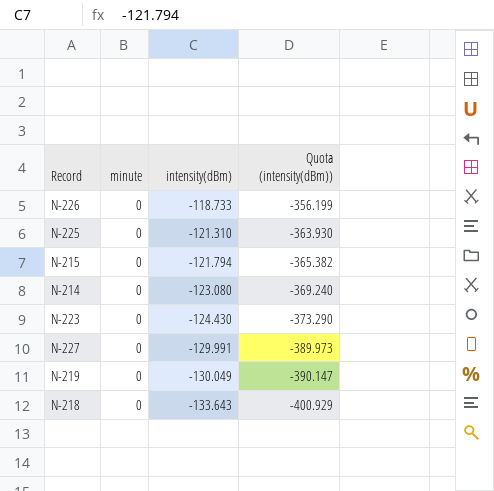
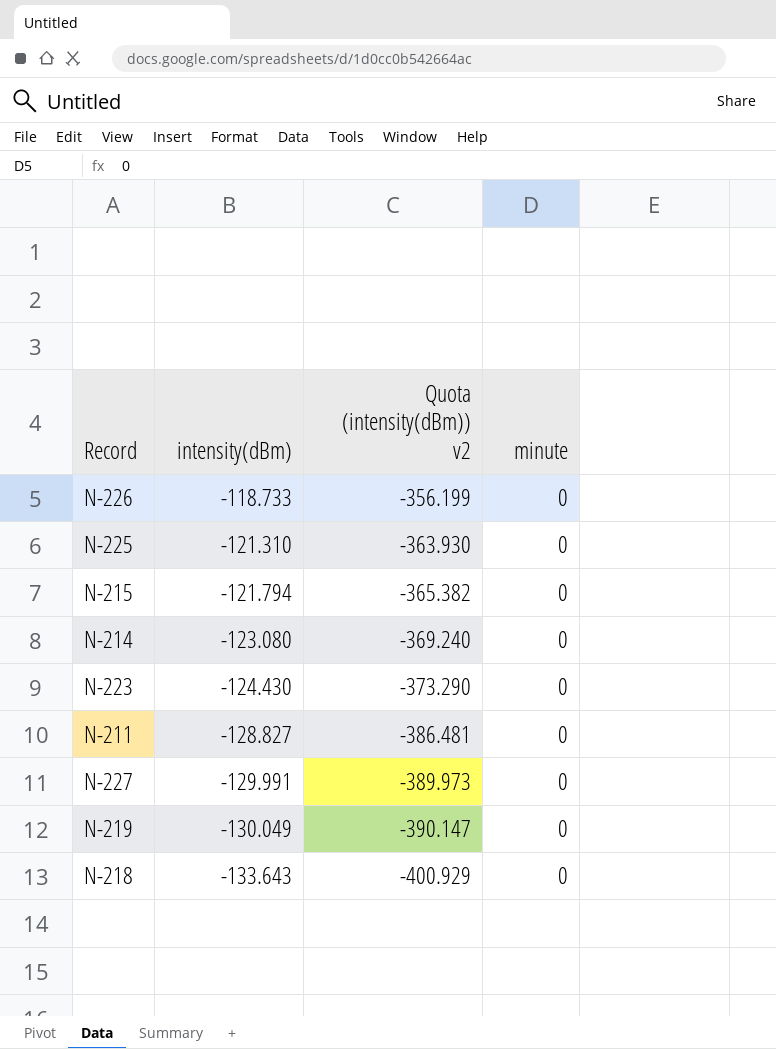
column name: Quota (intensity(dBm)) -> Quota (intensity(dBm)) v2
column minute | position: 2 -> 4
row N-211: none -> -128.827 | -386.481 | 0

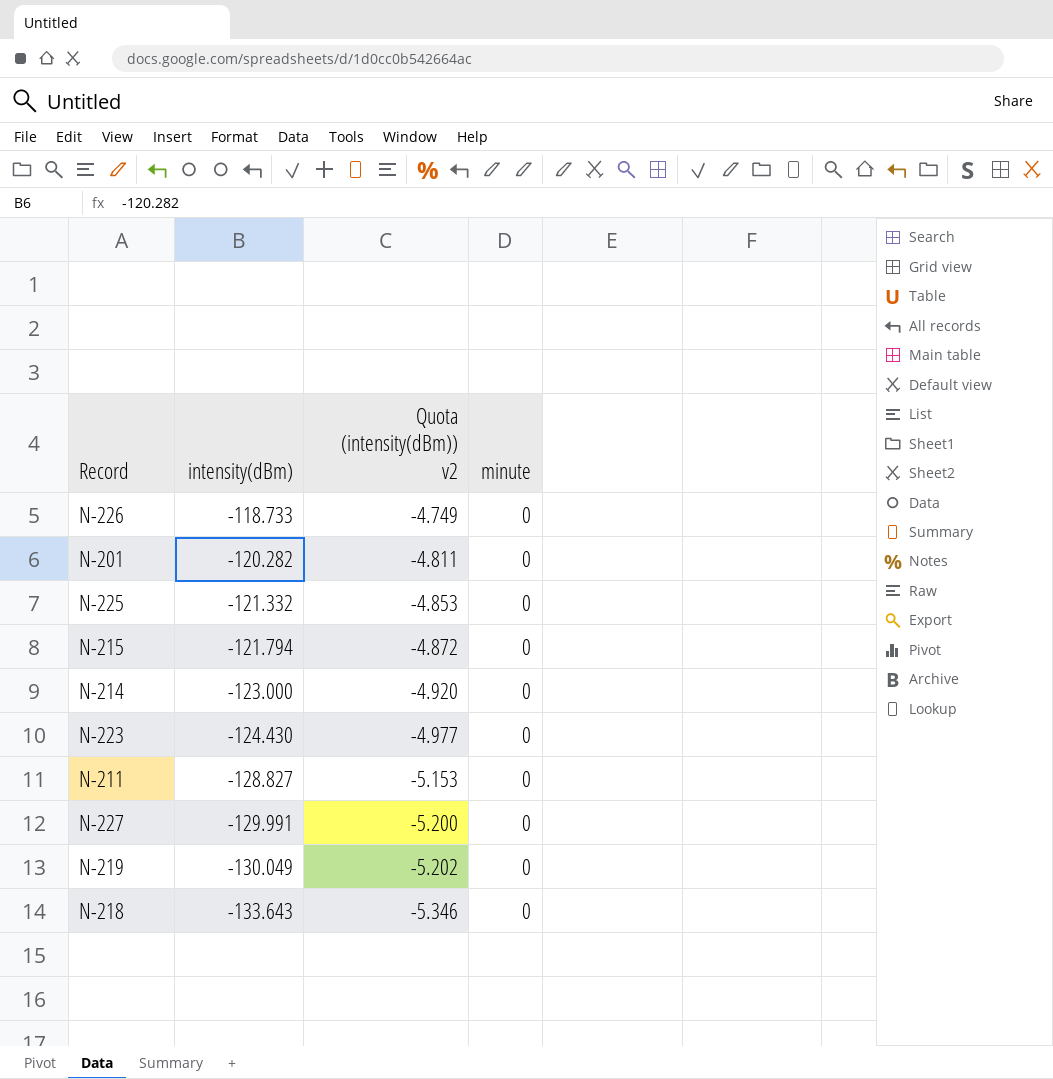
column Quota (intensity(dBm)) v2 | formula: [intensity(dBm)] * 3 -> [intensity(dBm)] * 0.04
row N-201: none -> -120.282 | -4.811 | 0
N-225 | intensity(dBm): -121.310 -> -121.332
N-214 | intensity(dBm): -123.080 -> -123.000

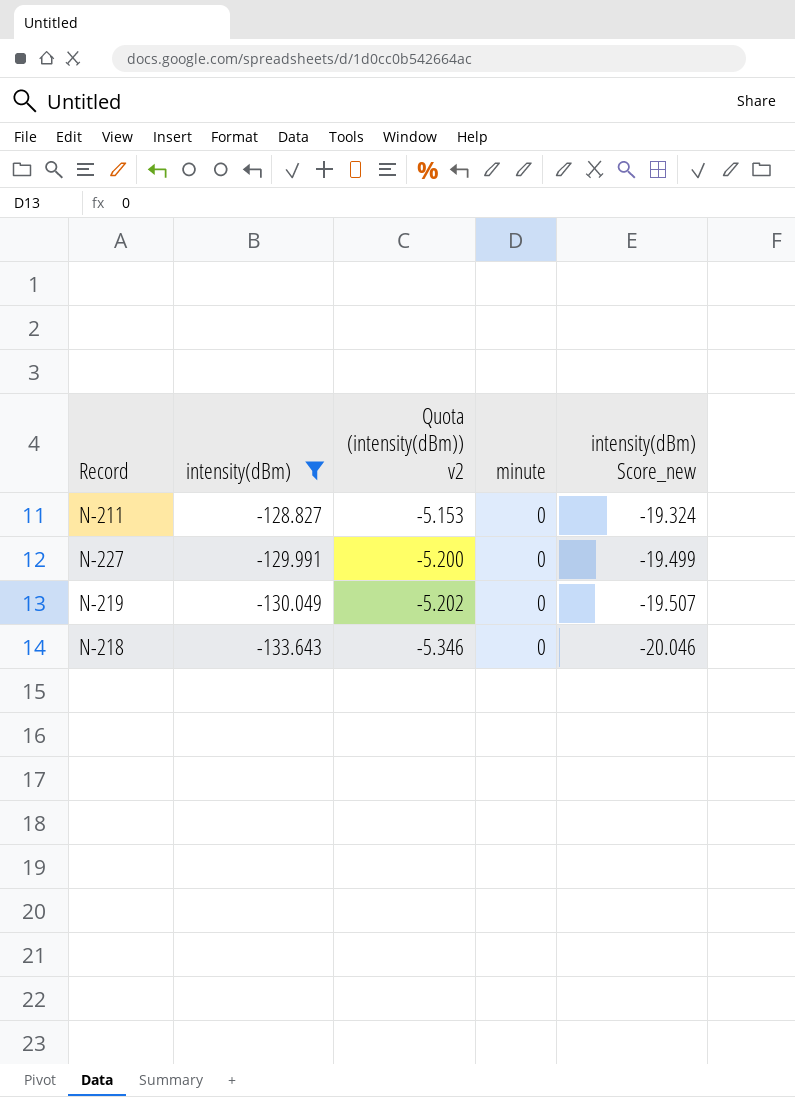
filter: none -> intensity(dBm) <= -128.827
column intensity(dBm) Score_new | formula: none -> [intensity(dBm)] * 0.15

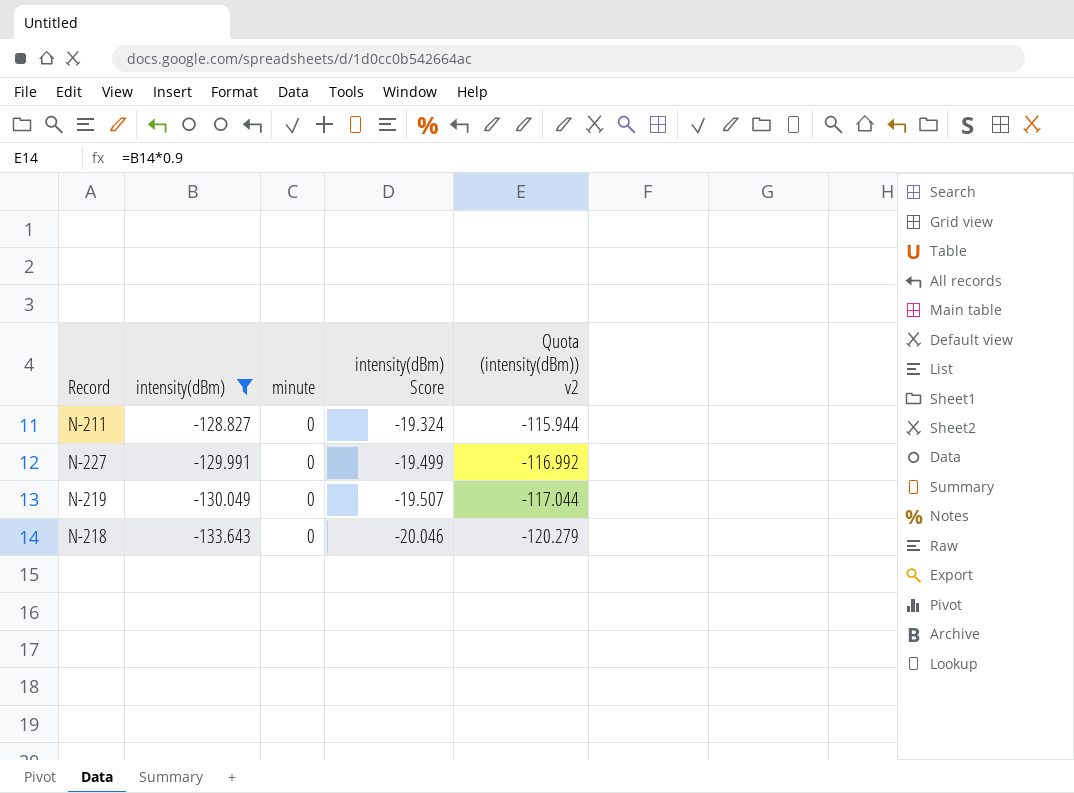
column name: intensity(dBm) Score_new -> intensity(dBm) Score
column Quota (intensity(dBm)) v2 | formula: [intensity(dBm)] * 0.04 -> [intensity(dBm)] * 0.9
column Quota (intensity(dBm)) v2 | position: 3 -> 5

